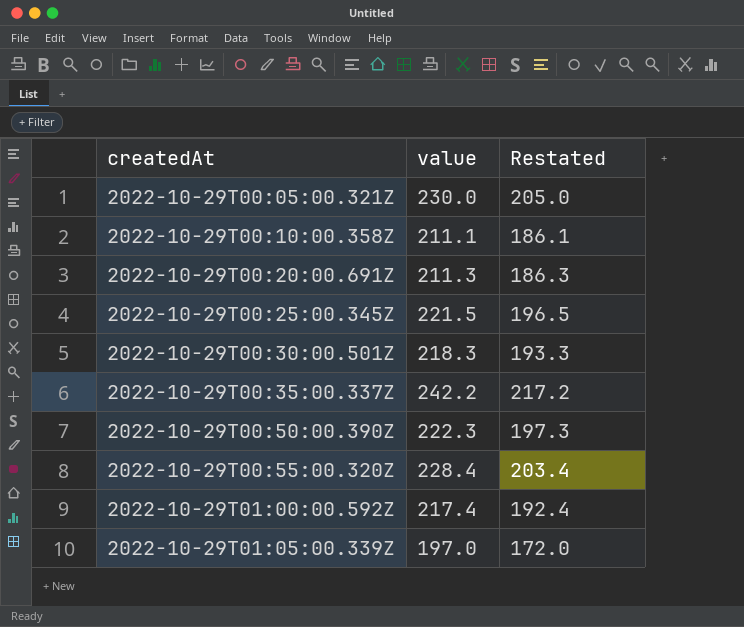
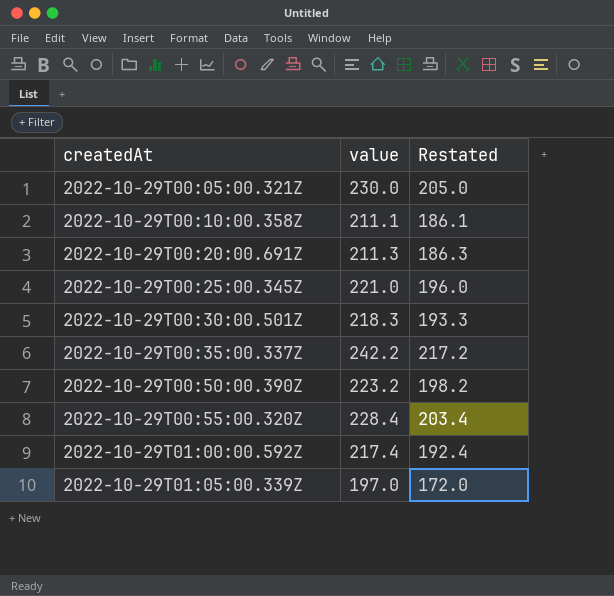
2022-10-29T00:25:00.345Z | value: 221.5 -> 221.0
2022-10-29T00:25:00.345Z | Restated: 196.5 -> 196.0
2022-10-29T00:50:00.390Z | value: 222.3 -> 223.2
2022-10-29T00:50:00.390Z | Restated: 197.3 -> 198.2

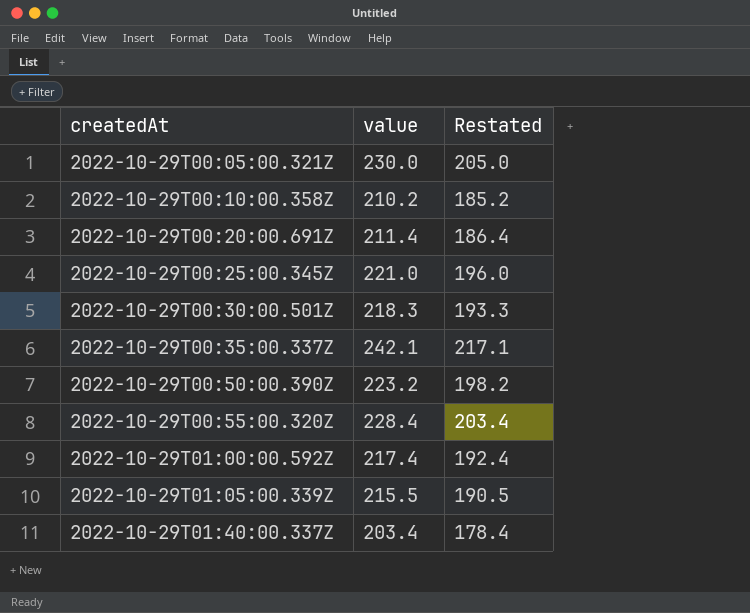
2022-10-29T00:10:00.358Z | value: 211.1 -> 210.2
2022-10-29T00:10:00.358Z | Restated: 186.1 -> 185.2
2022-10-29T00:20:00.691Z | value: 211.3 -> 211.4
2022-10-29T00:20:00.691Z | Restated: 186.3 -> 186.4
2022-10-29T00:35:00.337Z | value: 242.2 -> 242.1
2022-10-29T00:35:00.337Z | Restated: 217.2 -> 217.1
2022-10-29T01:05:00.339Z | value: 197.0 -> 215.5
2022-10-29T01:05:00.339Z | Restated: 172.0 -> 190.5
row 2022-10-29T01:40:00.337Z: none -> 203.4 | 178.4

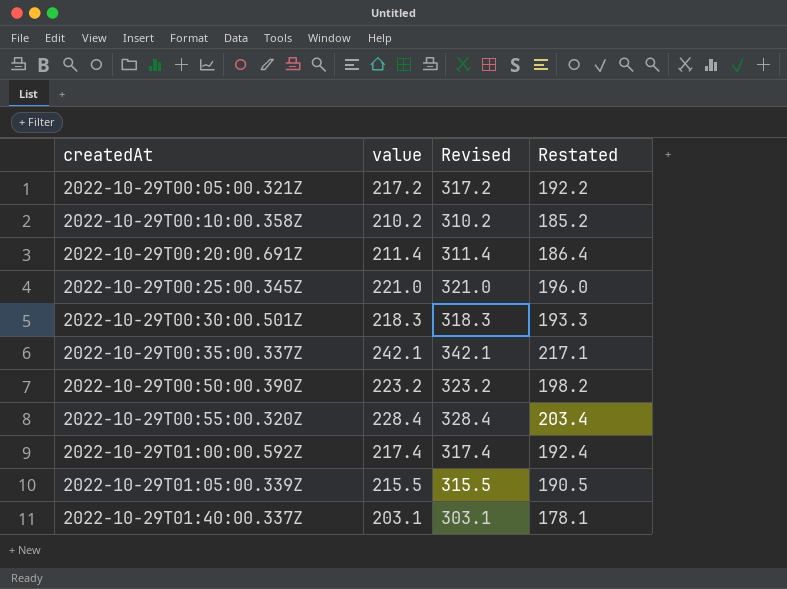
column Revised | formula: none -> [value] + 100
2022-10-29T00:05:00.321Z | value: 230.0 -> 217.2
2022-10-29T00:05:00.321Z | Restated: 205.0 -> 192.2
2022-10-29T01:40:00.337Z | value: 203.4 -> 203.1
2022-10-29T01:40:00.337Z | Restated: 178.4 -> 178.1

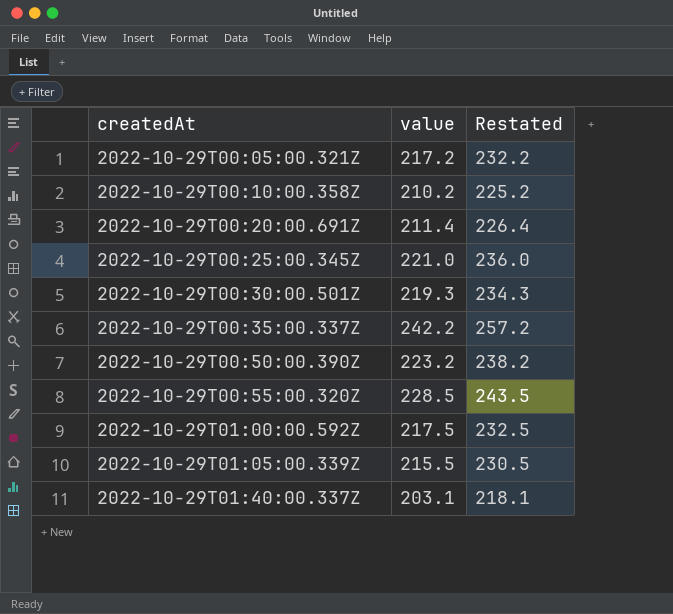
column Revised | formula: [value] + 100 -> none
column Restated | formula: [value] - 25 -> [value] + 15
2022-10-29T00:30:00.501Z | value: 218.3 -> 219.3
2022-10-29T00:35:00.337Z | value: 242.1 -> 242.2
2022-10-29T00:55:00.320Z | value: 228.4 -> 228.5
2022-10-29T01:00:00.592Z | value: 217.4 -> 217.5

